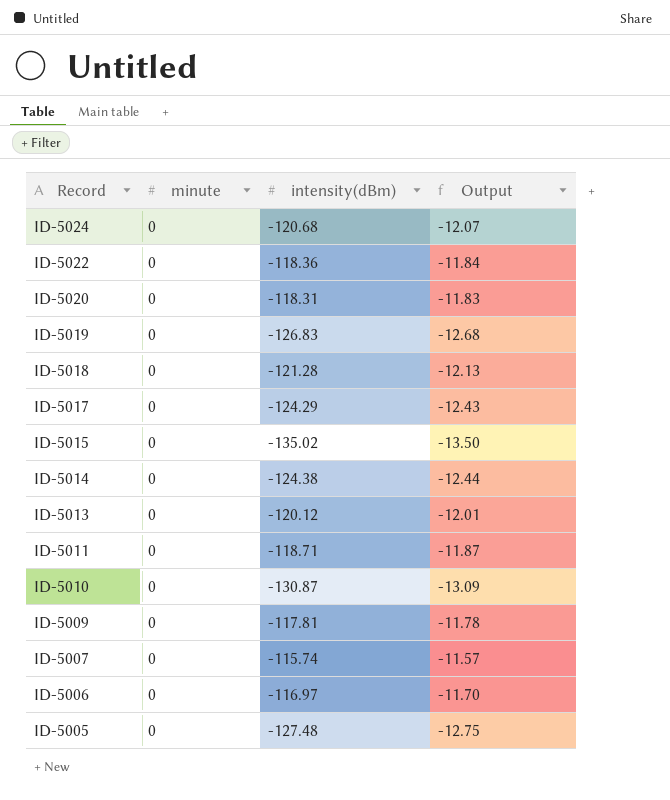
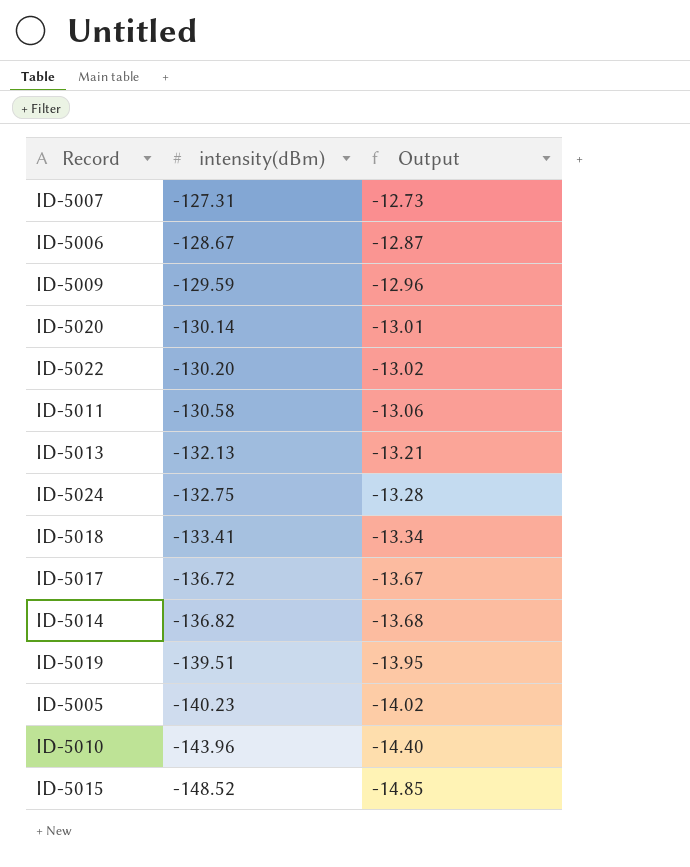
row order: Record descending -> intensity(dBm) descending
column minute | position: 2 -> none
ID-5007 | intensity(dBm): -115.74 -> -127.31
ID-5007 | Output: -11.57 -> -12.73
ID-5006 | intensity(dBm): -116.97 -> -128.67
ID-5006 | Output: -11.70 -> -12.87
ID-5009 | intensity(dBm): -117.81 -> -129.59
ID-5009 | Output: -11.78 -> -12.96
ID-5020 | intensity(dBm): -118.31 -> -130.14
ID-5020 | Output: -11.83 -> -13.01
ID-5022 | intensity(dBm): -118.36 -> -130.20
ID-5022 | Output: -11.84 -> -13.02
ID-5011 | intensity(dBm): -118.71 -> -130.58
ID-5011 | Output: -11.87 -> -13.06
ID-5013 | intensity(dBm): -120.12 -> -132.13
ID-5013 | Output: -12.01 -> -13.21
ID-5024 | intensity(dBm): -120.68 -> -132.75
ID-5024 | Output: -12.07 -> -13.28
ID-5018 | intensity(dBm): -121.28 -> -133.41
ID-5018 | Output: -12.13 -> -13.34
ID-5017 | intensity(dBm): -124.29 -> -136.72
ID-5017 | Output: -12.43 -> -13.67
ID-5014 | intensity(dBm): -124.38 -> -136.82
ID-5014 | Output: -12.44 -> -13.68
ID-5019 | intensity(dBm): -126.83 -> -139.51
ID-5019 | Output: -12.68 -> -13.95
ID-5005 | intensity(dBm): -127.48 -> -140.23
ID-5005 | Output: -12.75 -> -14.02
ID-5010 | intensity(dBm): -130.87 -> -143.96
ID-5010 | Output: -13.09 -> -14.40
ID-5015 | intensity(dBm): -135.02 -> -148.52
ID-5015 | Output: -13.50 -> -14.85

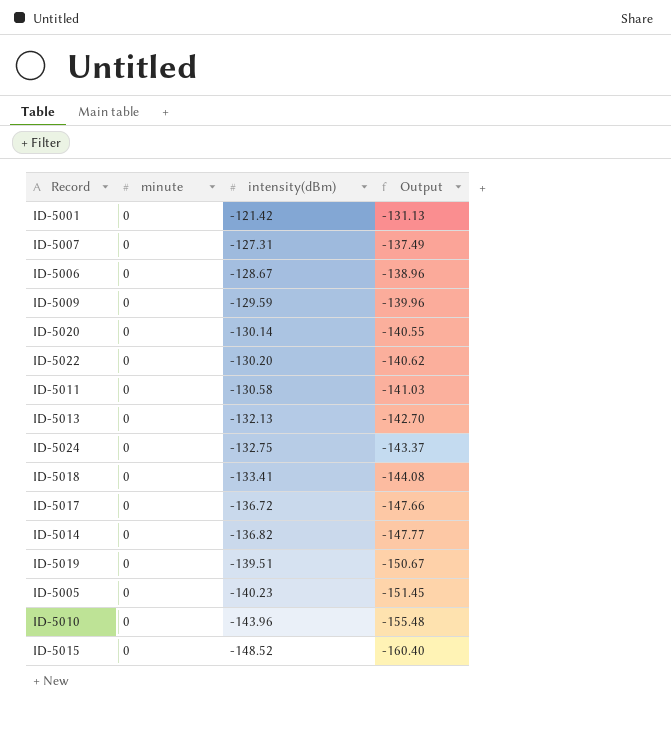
column minute | position: none -> 2
column Output | formula: [intensity(dBm)] * 0.1 -> [intensity(dBm)] * 1.08
row ID-5001: none -> 0 | -121.42 | -131.13

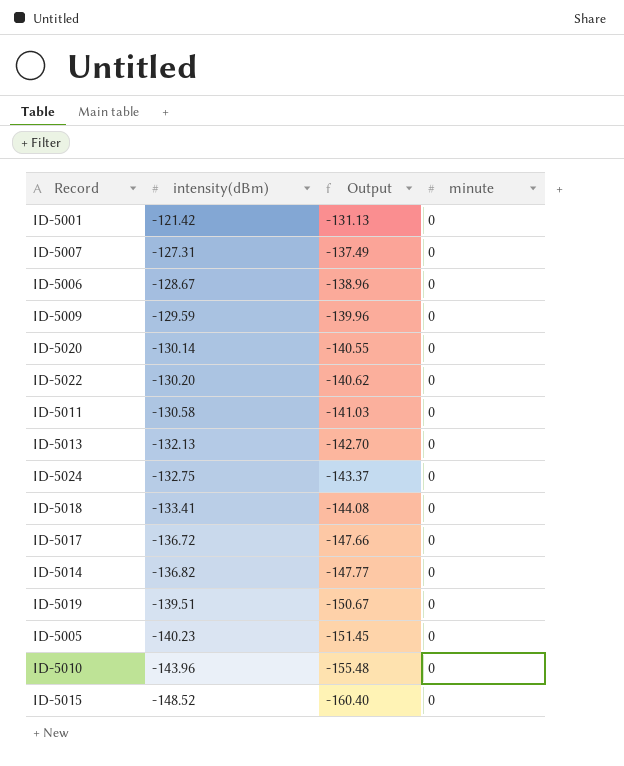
column minute | position: 2 -> 4

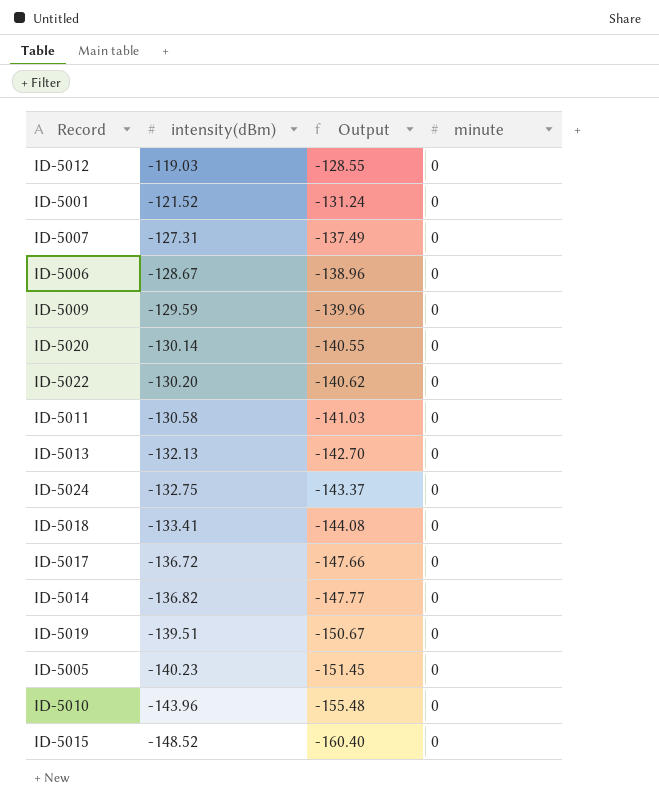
row ID-5012: none -> -119.03 | -128.55 | 0
ID-5001 | intensity(dBm): -121.42 -> -121.52
ID-5001 | Output: -131.13 -> -131.24

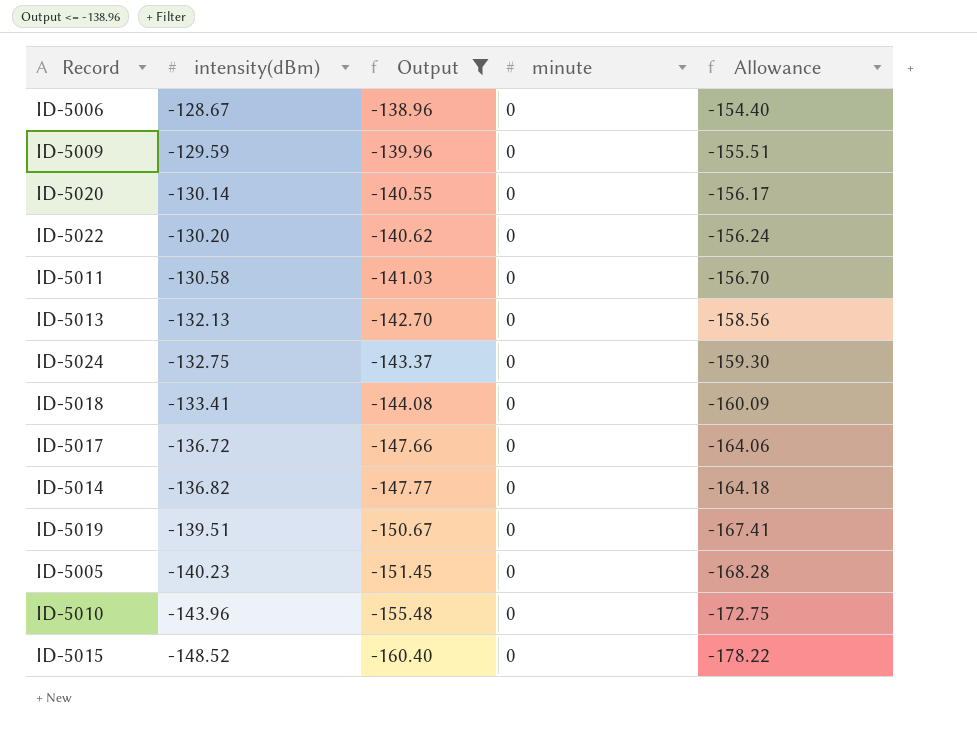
filter: none -> Output <= -138.96
column Allowance | formula: none -> [intensity(dBm)] * 1.2

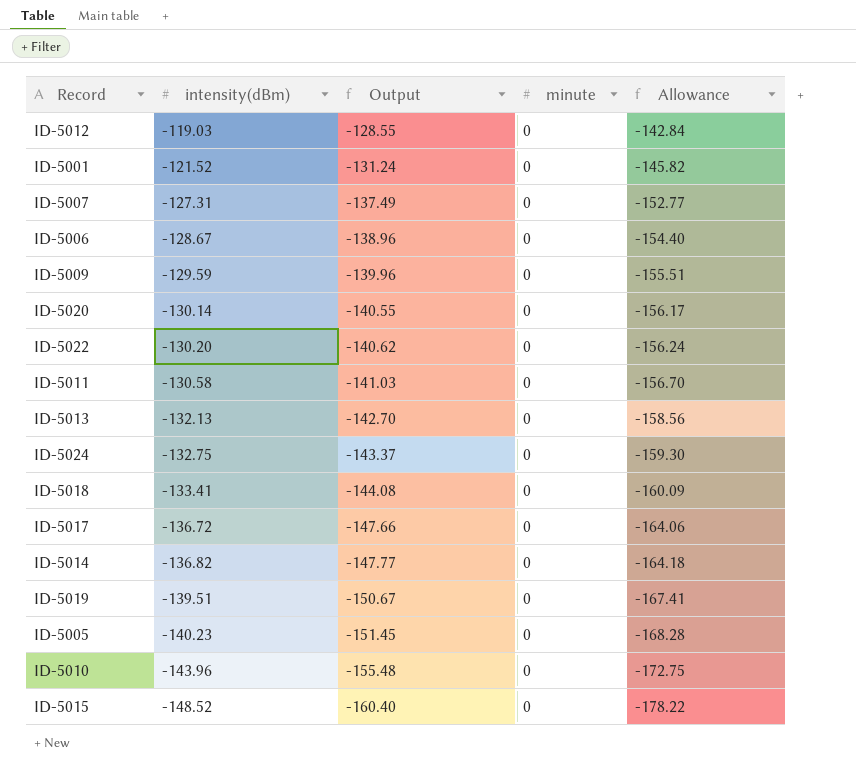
filter: Output <= -138.96 -> none

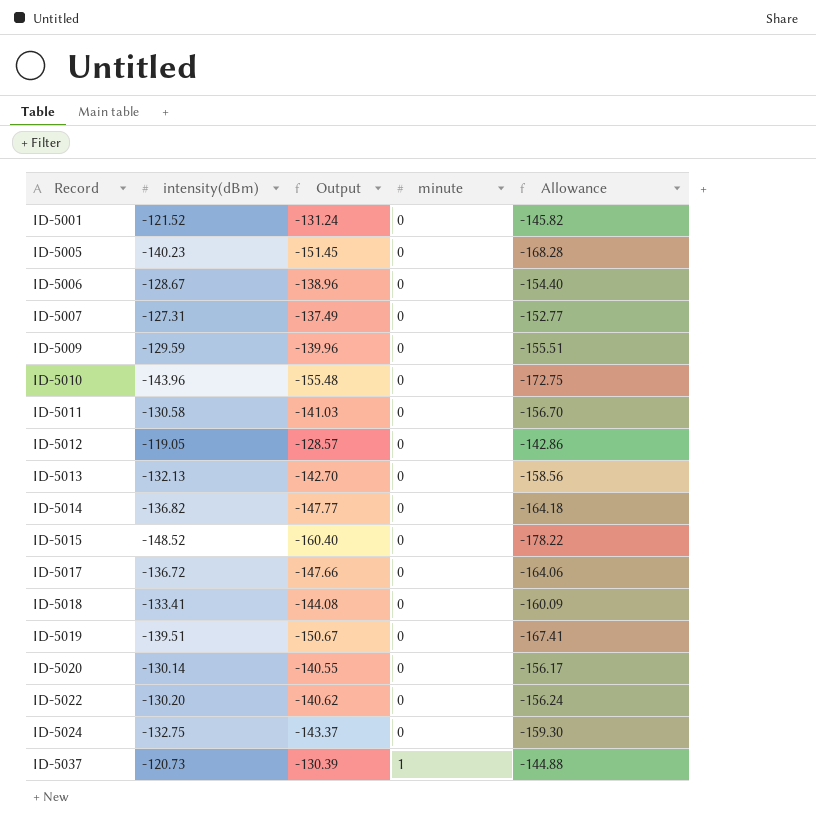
row order: intensity(dBm) descending -> Record ascending
ID-5012 | intensity(dBm): -119.03 -> -119.05
ID-5012 | Output: -128.55 -> -128.57
ID-5012 | Allowance: -142.84 -> -142.86
row ID-5037: none -> -120.73 | -130.39 | 1 | -144.88

